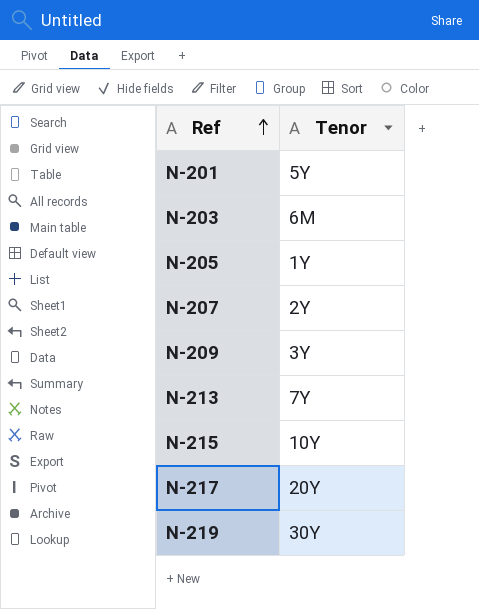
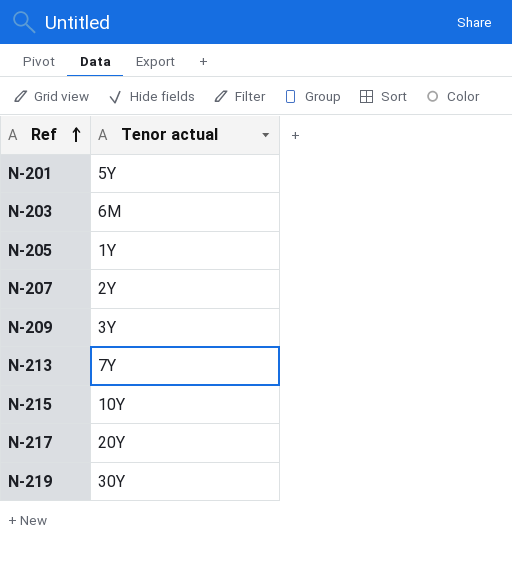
column name: Tenor -> Tenor actual

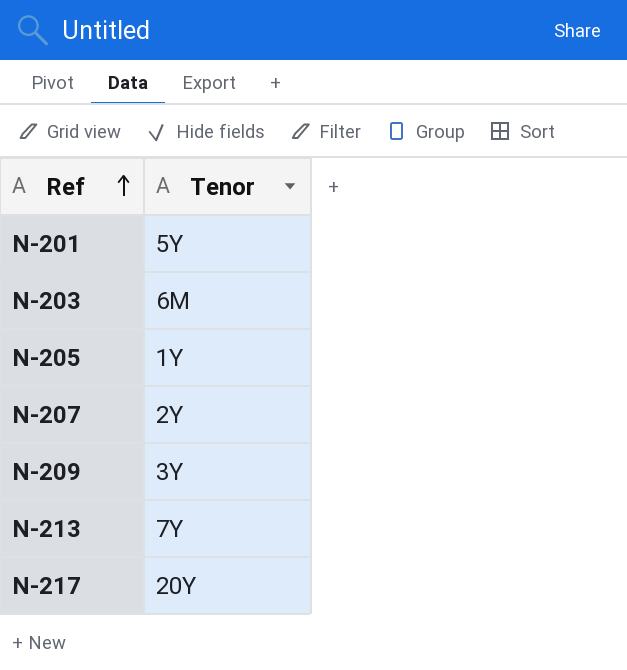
column name: Tenor actual -> Tenor
row N-215: 10Y -> none
row N-219: 30Y -> none

